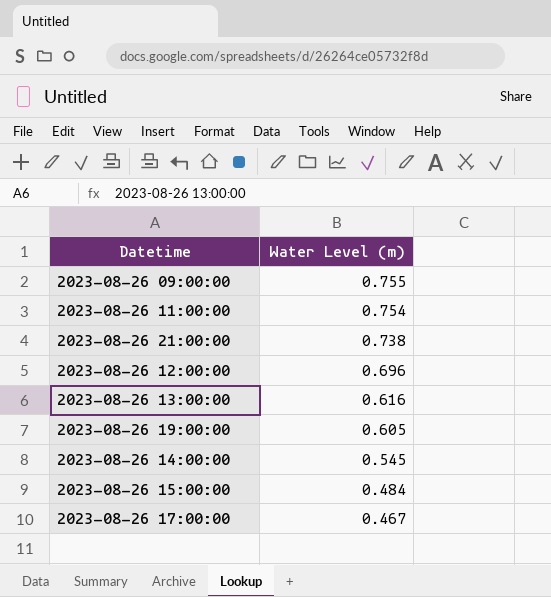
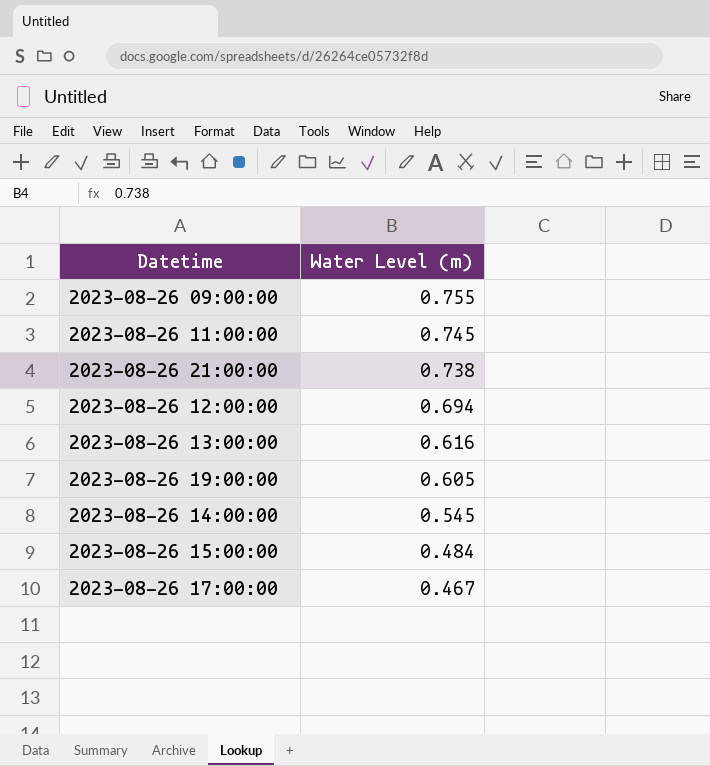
2023-08-26 11:00:00 | Water Level (m): 0.754 -> 0.745
2023-08-26 12:00:00 | Water Level (m): 0.696 -> 0.694

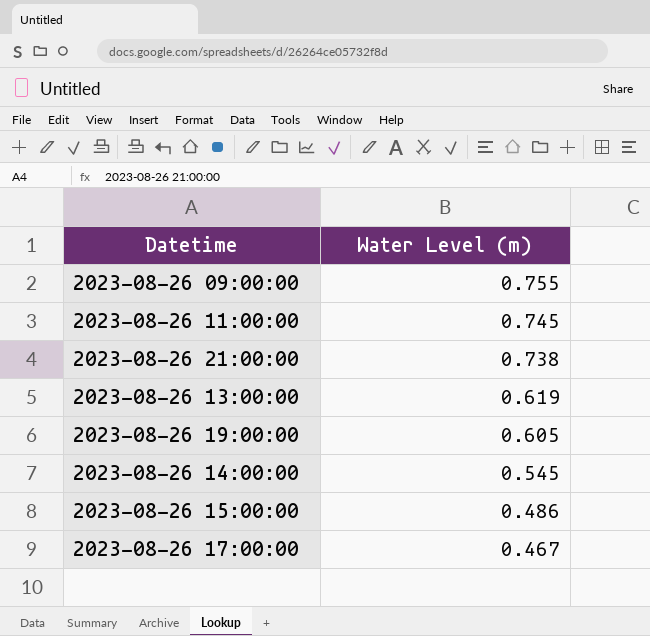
row 2023-08-26 12:00:00: 0.694 -> none
2023-08-26 13:00:00 | Water Level (m): 0.616 -> 0.619
2023-08-26 15:00:00 | Water Level (m): 0.484 -> 0.486

